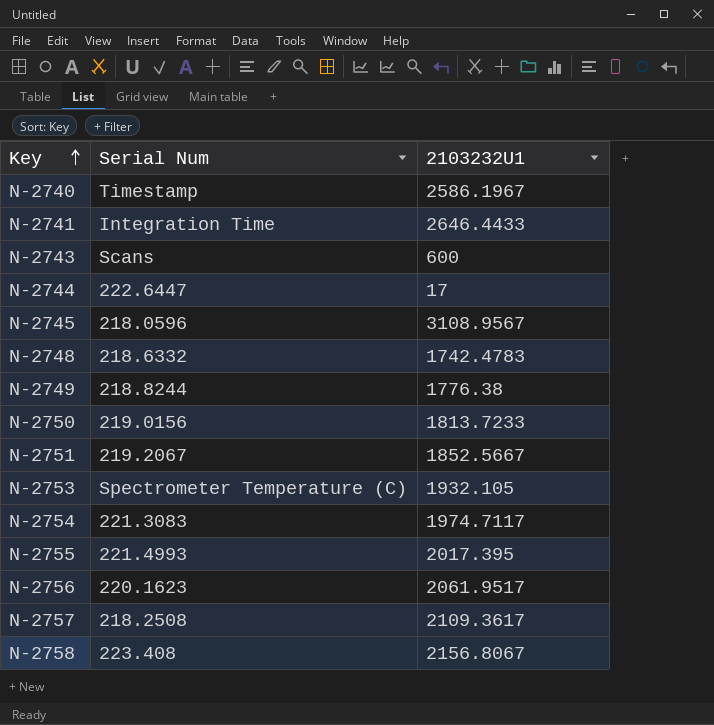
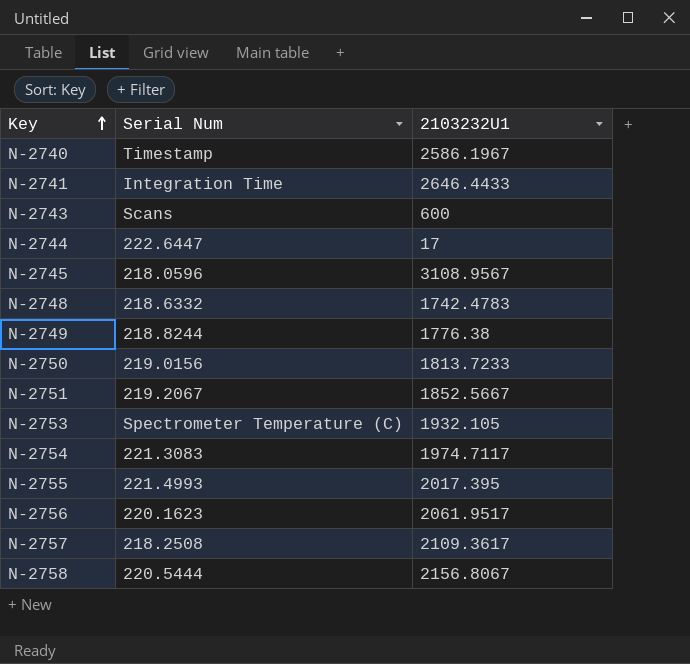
N-2758 | Serial Num: 223.408 -> 220.5444

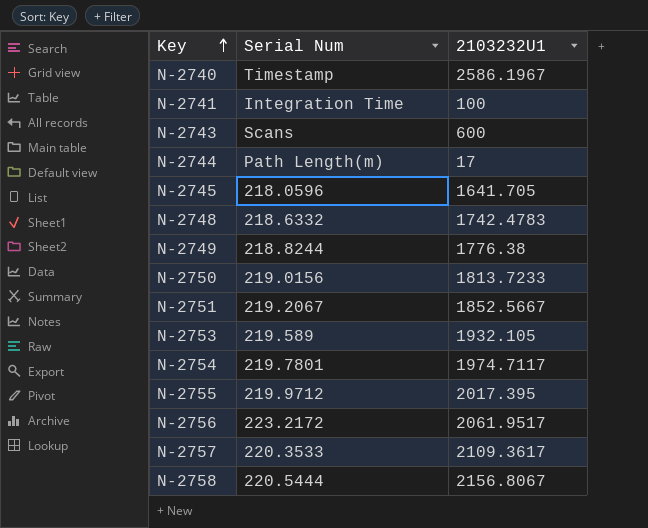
N-2741 | 2103232U1: 2646.4433 -> 100
N-2744 | Serial Num: 222.6447 -> Path Length(m)
N-2745 | 2103232U1: 3108.9567 -> 1641.705
N-2753 | Serial Num: Spectrometer Temperature (C) -> 219.589
N-2754 | Serial Num: 221.3083 -> 219.7801
N-2755 | Serial Num: 221.4993 -> 219.9712
N-2756 | Serial Num: 220.1623 -> 223.2172
N-2757 | Serial Num: 218.2508 -> 220.3533

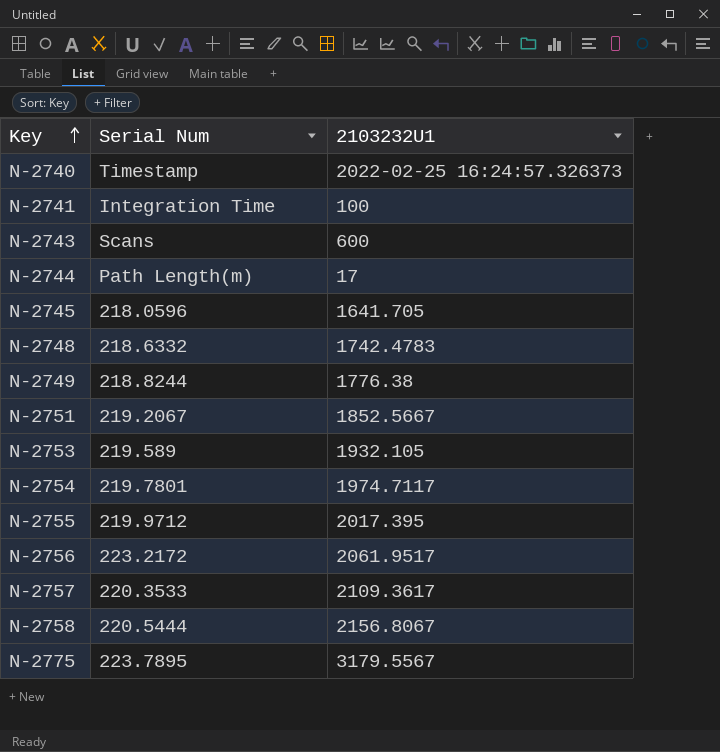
row N-2750: 219.0156 | 1813.7233 -> none
N-2740 | 2103232U1: 2586.1967 -> 2022-02-25 16:24:57.326373
row N-2775: none -> 223.7895 | 3179.5567

